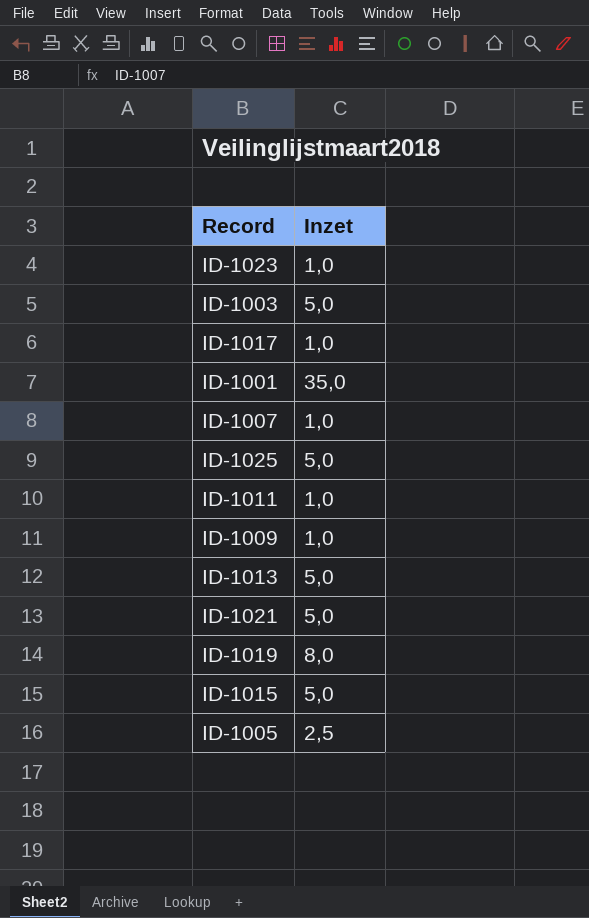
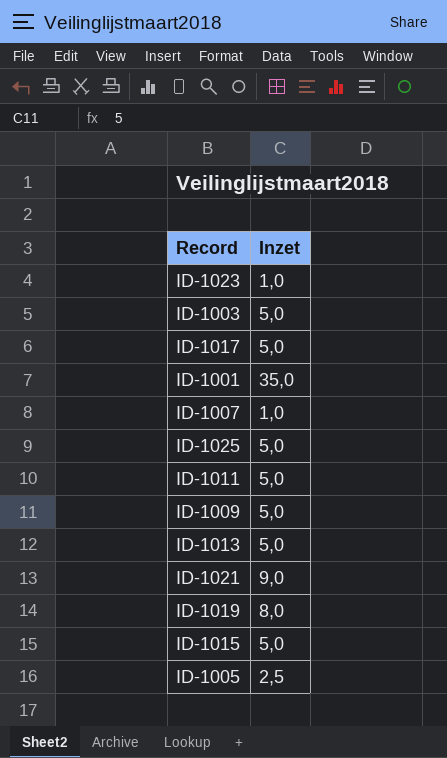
ID-1017 | Inzet: 1,0 -> 5,0
ID-1011 | Inzet: 1,0 -> 5,0
ID-1009 | Inzet: 1,0 -> 5,0
ID-1021 | Inzet: 5,0 -> 9,0

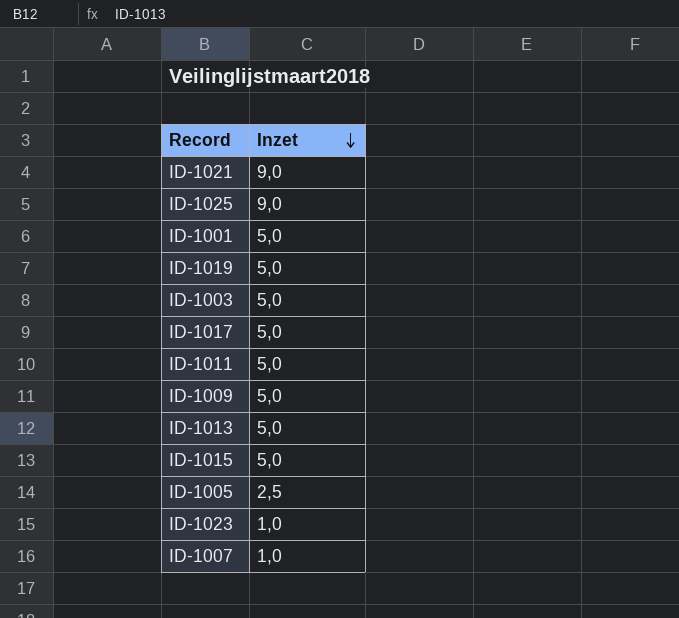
row order: none -> Inzet descending
ID-1025 | Inzet: 5,0 -> 9,0
ID-1001 | Inzet: 35,0 -> 5,0
ID-1019 | Inzet: 8,0 -> 5,0

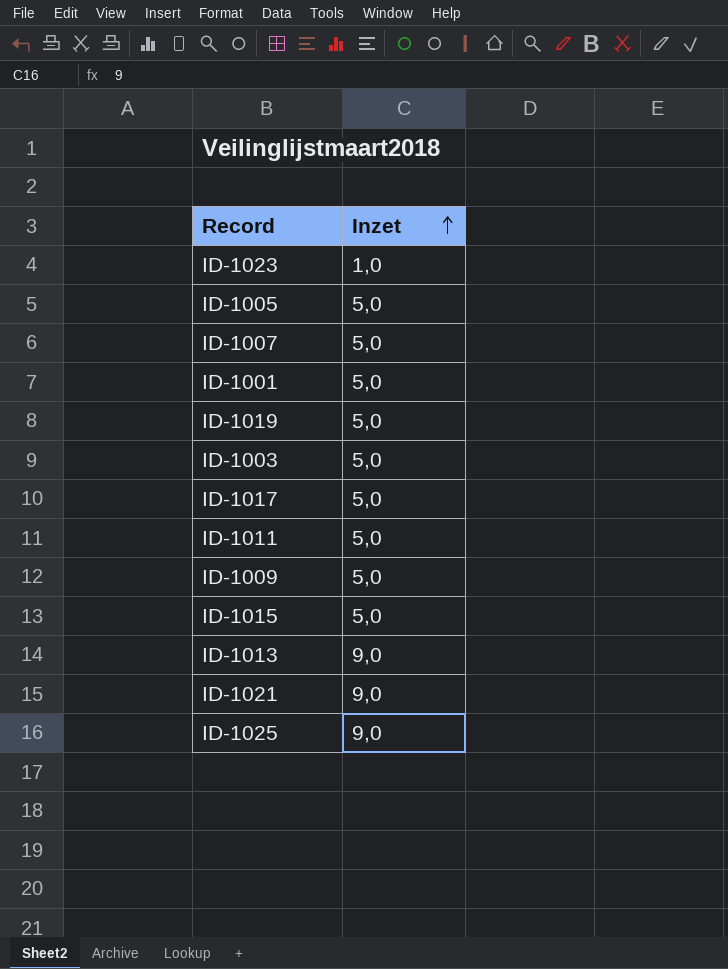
row order: Inzet descending -> Inzet ascending
ID-1005 | Inzet: 2,5 -> 5,0
ID-1007 | Inzet: 1,0 -> 5,0
ID-1013 | Inzet: 5,0 -> 9,0

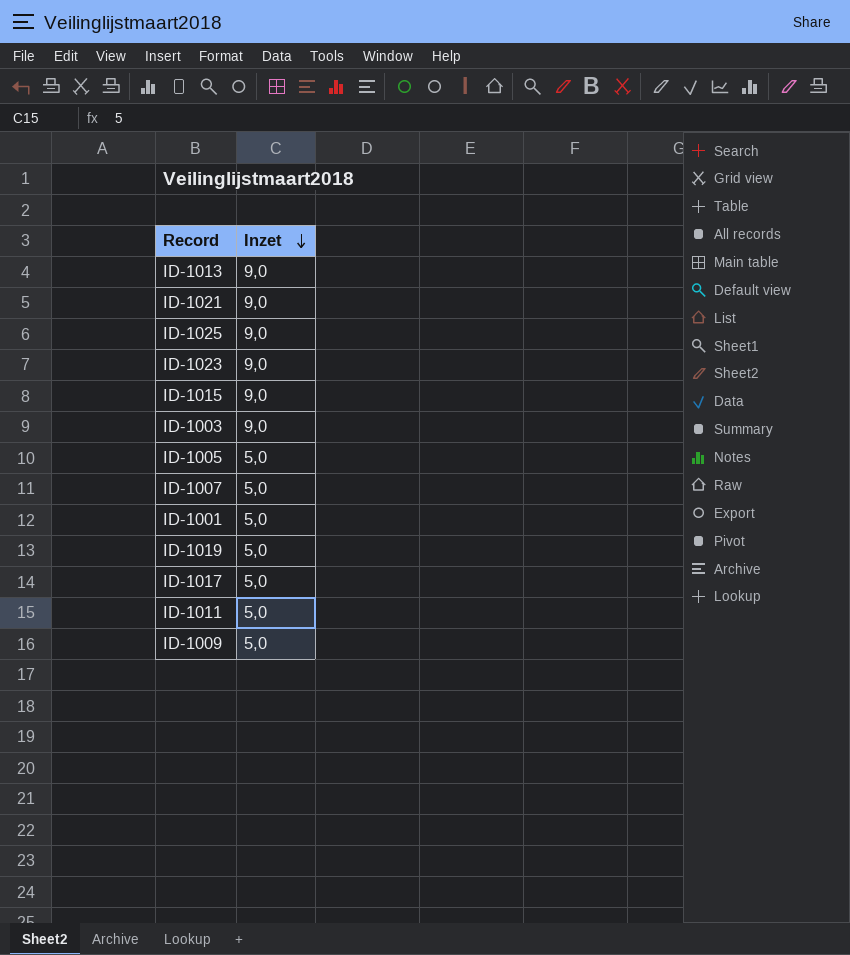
row order: Inzet ascending -> Inzet descending
ID-1023 | Inzet: 1,0 -> 9,0
ID-1015 | Inzet: 5,0 -> 9,0
ID-1003 | Inzet: 5,0 -> 9,0

